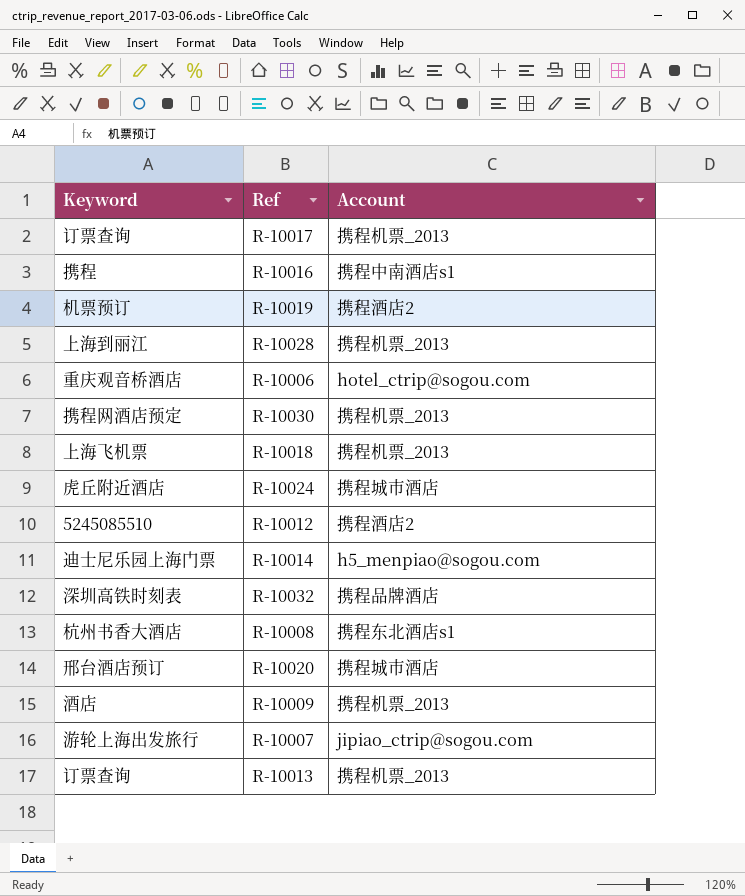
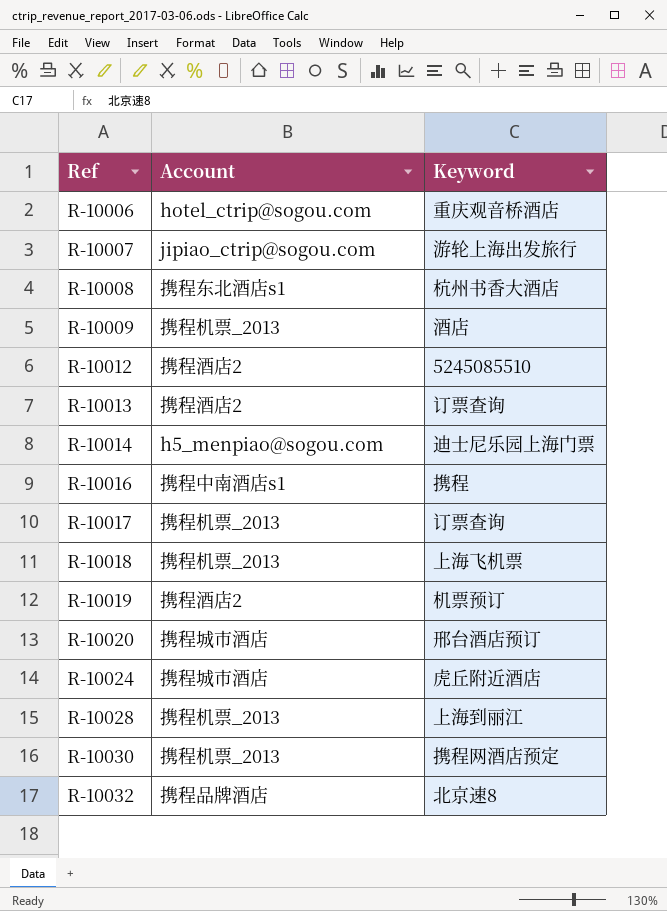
row order: none -> Ref ascending
column Keyword | position: 1 -> 3
R-10013 | Account: 携程机票_2013 -> 携程酒店2
R-10032 | Keyword: 深圳高铁时刻表 -> 北京速8

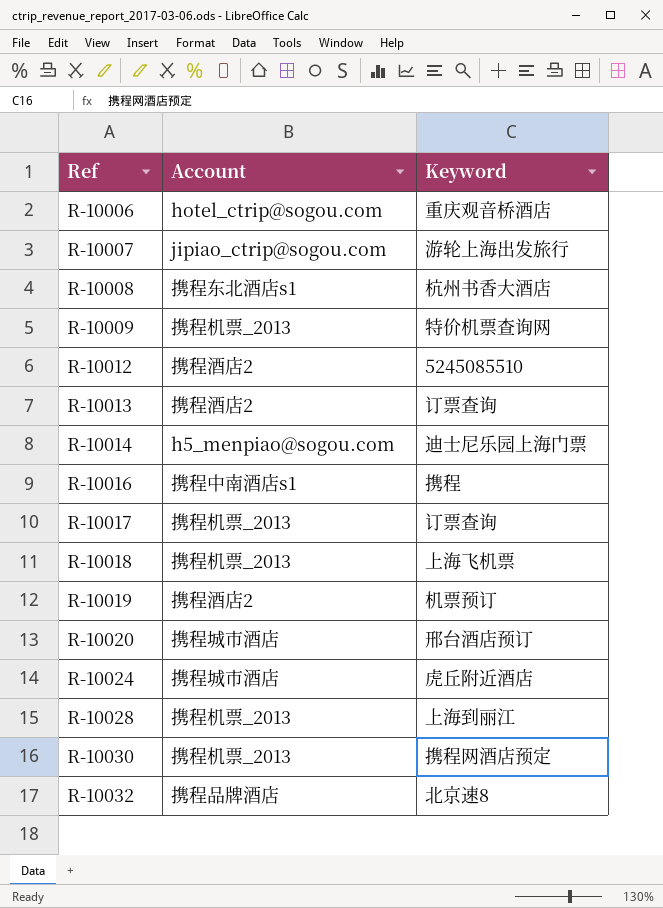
R-10009 | Keyword: 酒店 -> 特价机票查询网

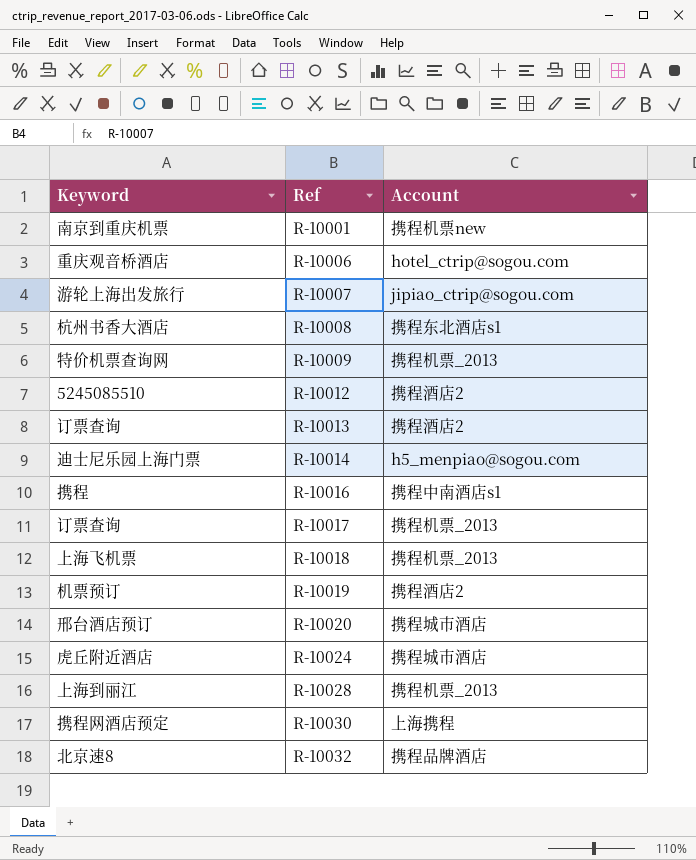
column Keyword | position: 3 -> 1
row R-10001: none -> 南京到重庆机票 | 携程机票new
R-10030 | Account: 携程机票_2013 -> 上海携程

